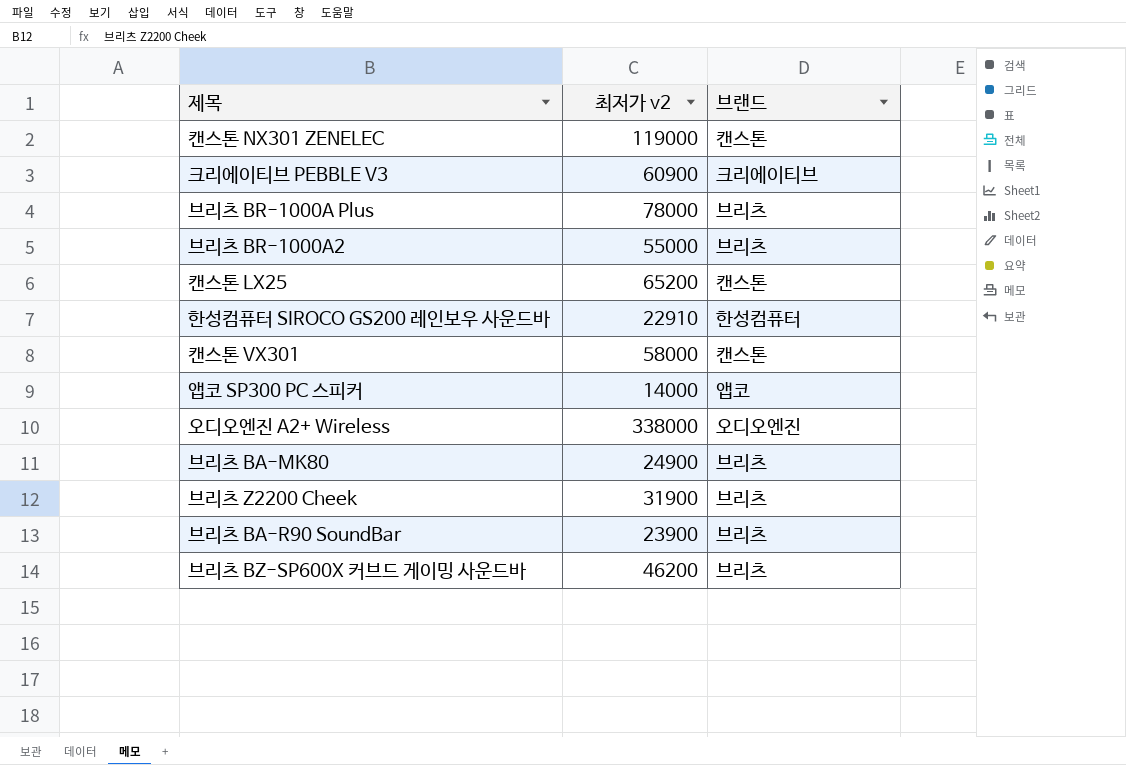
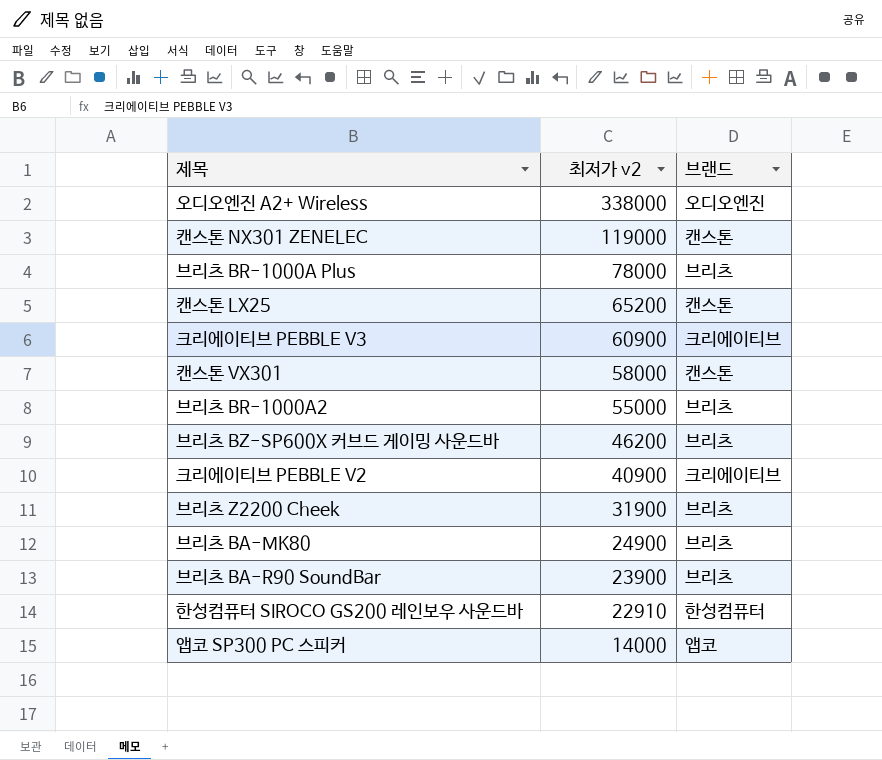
row order: none -> 최저가 v2 descending
row 크리에이티브 PEBBLE V2: none -> 40900 | 크리에이티브

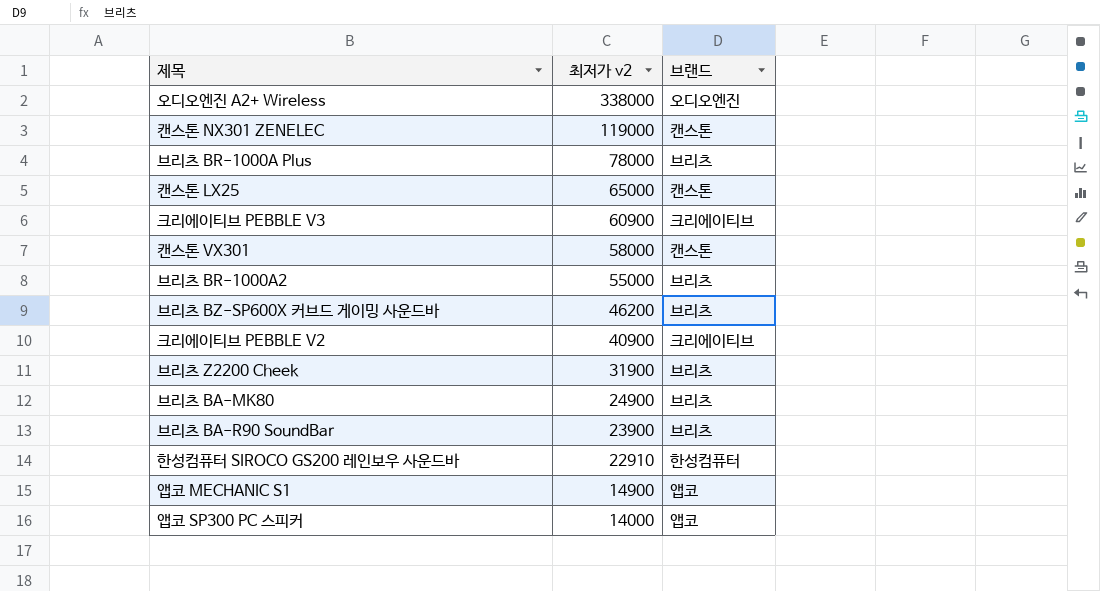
캔스톤 LX25 | 최저가 v2: 65200 -> 65000
row 앱코 MECHANIC S1: none -> 14900 | 앱코

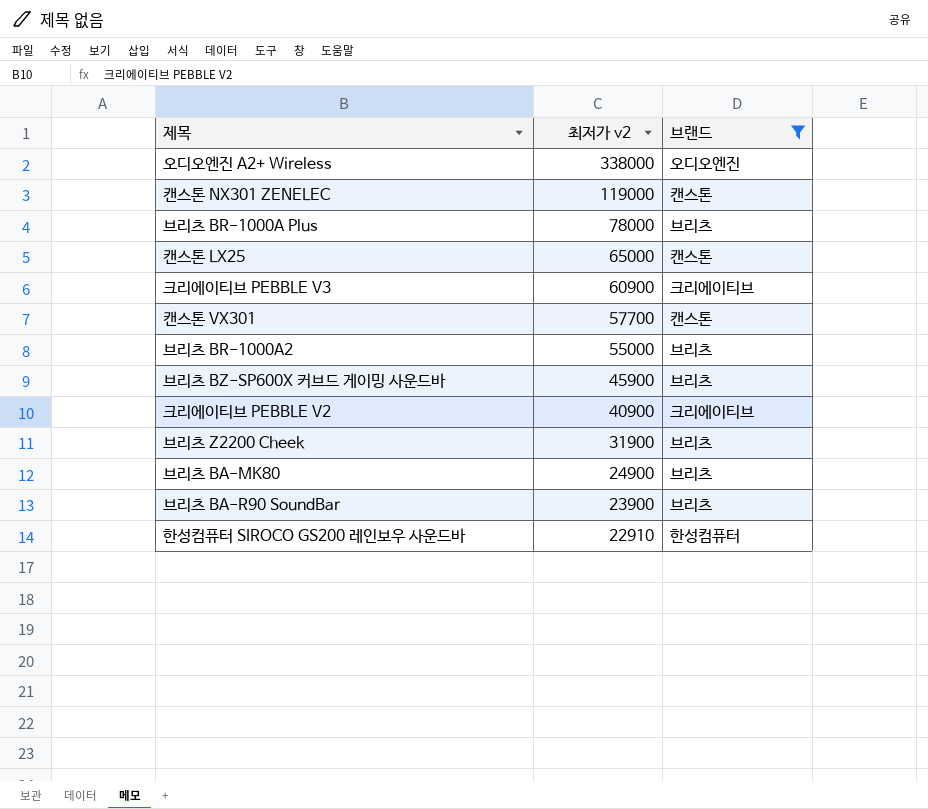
filter: none -> 브랜드 != 앱코
캔스톤 VX301 | 최저가 v2: 58000 -> 57700
브리츠 BZ-SP600X 커브드 게이밍 사운드바 | 최저가 v2: 46200 -> 45900

